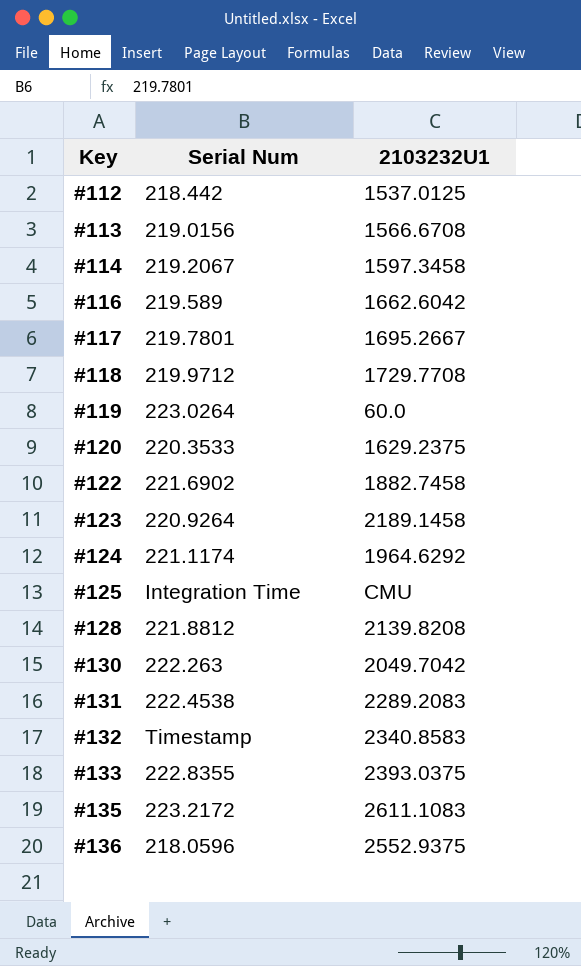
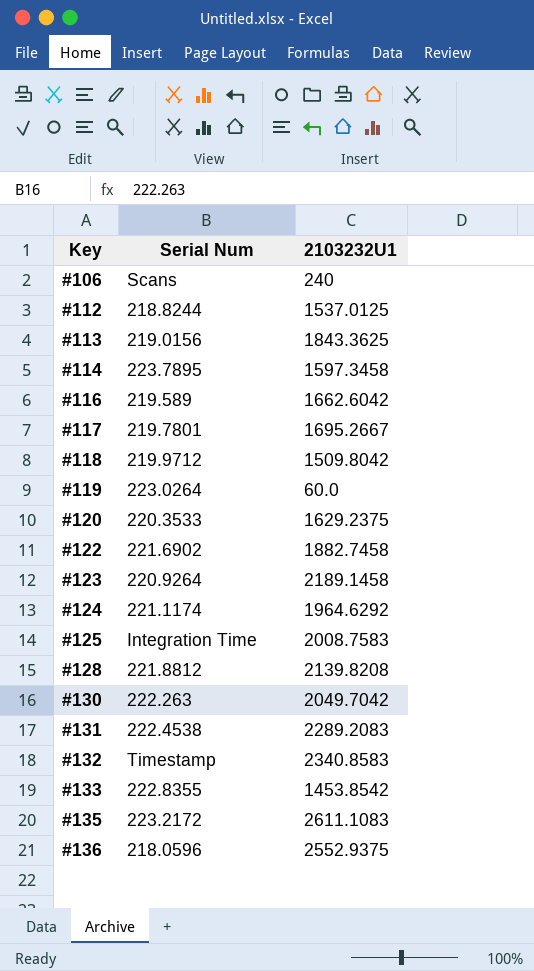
row #106: none -> Scans | 240
#112 | Serial Num: 218.442 -> 218.8244
#113 | 2103232U1: 1566.6708 -> 1843.3625
#114 | Serial Num: 219.2067 -> 223.7895
#118 | 2103232U1: 1729.7708 -> 1509.8042
#125 | 2103232U1: CMU -> 2008.7583
#133 | 2103232U1: 2393.0375 -> 1453.8542

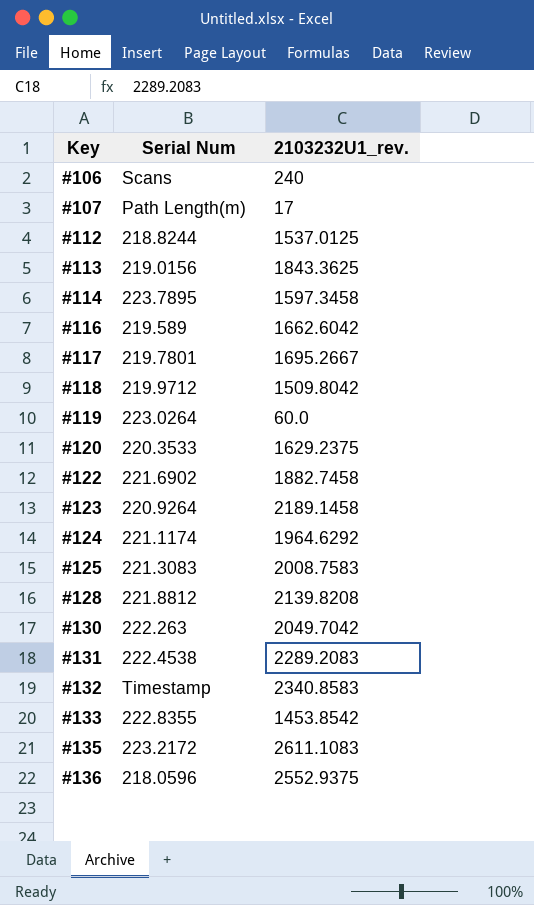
column name: 2103232U1 -> 2103232U1_rev.
row #107: none -> Path Length(m) | 17
#125 | Serial Num: Integration Time -> 221.3083

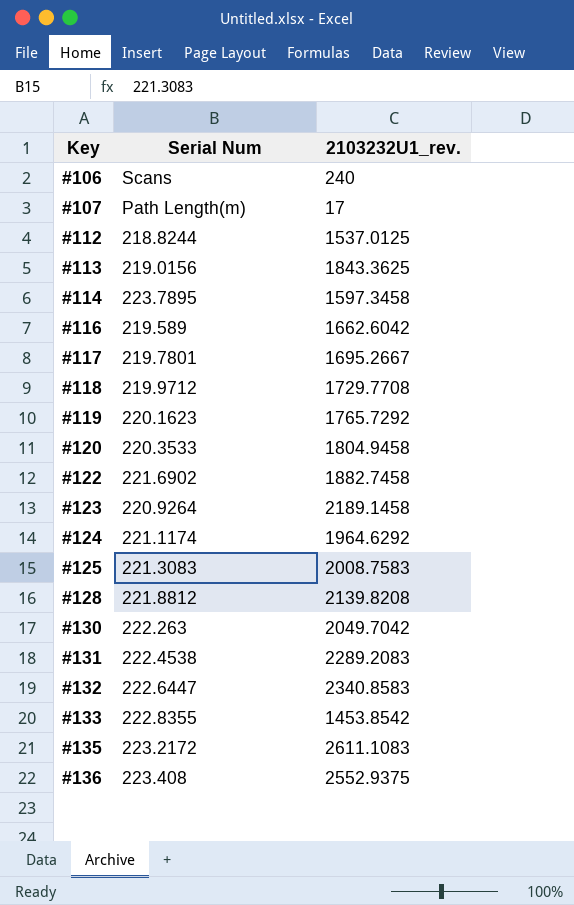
#118 | 2103232U1_rev.: 1509.8042 -> 1729.7708
#119 | Serial Num: 223.0264 -> 220.1623
#119 | 2103232U1_rev.: 60.0 -> 1765.7292
#120 | 2103232U1_rev.: 1629.2375 -> 1804.9458
#132 | Serial Num: Timestamp -> 222.6447
#136 | Serial Num: 218.0596 -> 223.408

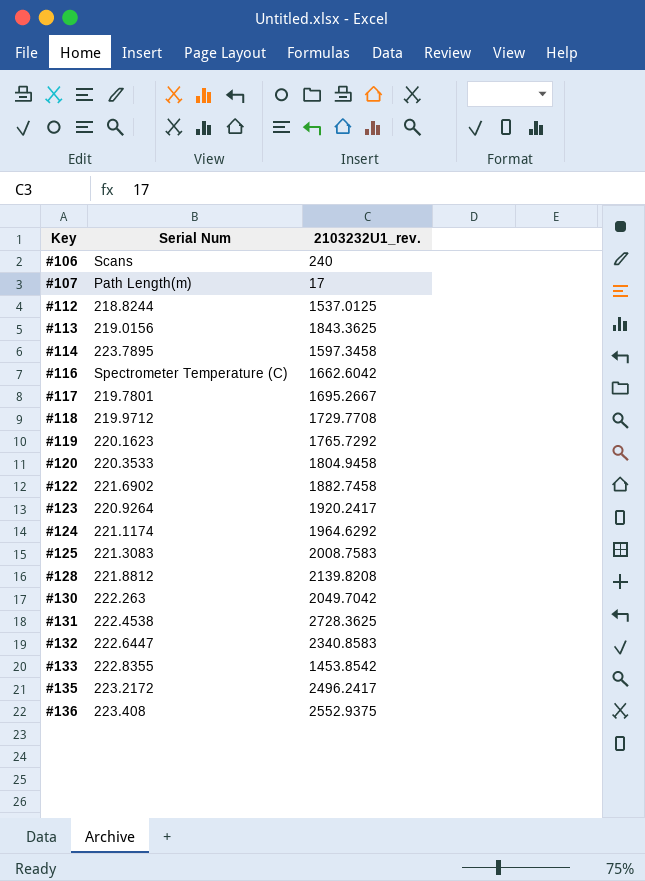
#116 | Serial Num: 219.589 -> Spectrometer Temperature (C)
#123 | 2103232U1_rev.: 2189.1458 -> 1920.2417
#131 | 2103232U1_rev.: 2289.2083 -> 2728.3625
#135 | 2103232U1_rev.: 2611.1083 -> 2496.2417

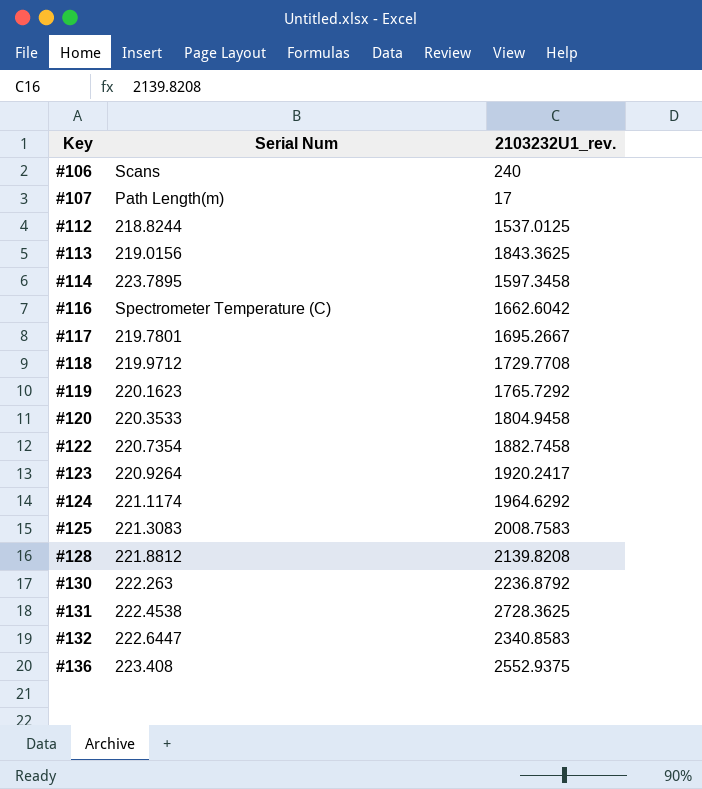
row #133: 222.8355 | 1453.8542 -> none
row #135: 223.2172 | 2496.2417 -> none
#122 | Serial Num: 221.6902 -> 220.7354
#130 | 2103232U1_rev.: 2049.7042 -> 2236.8792

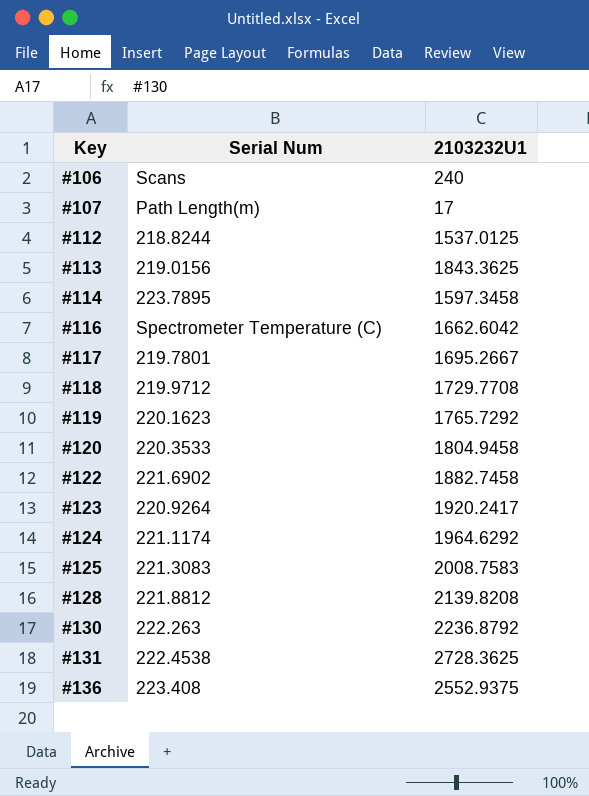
column name: 2103232U1_rev. -> 2103232U1
row #132: 222.6447 | 2340.8583 -> none
#122 | Serial Num: 220.7354 -> 221.6902

